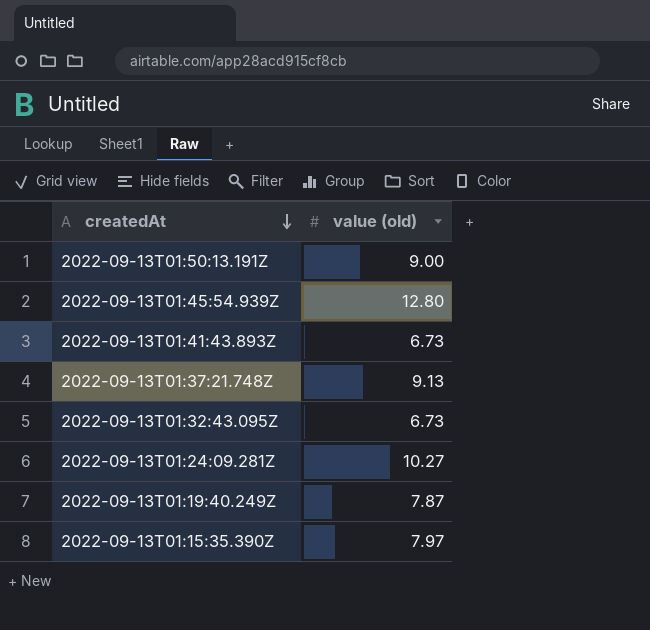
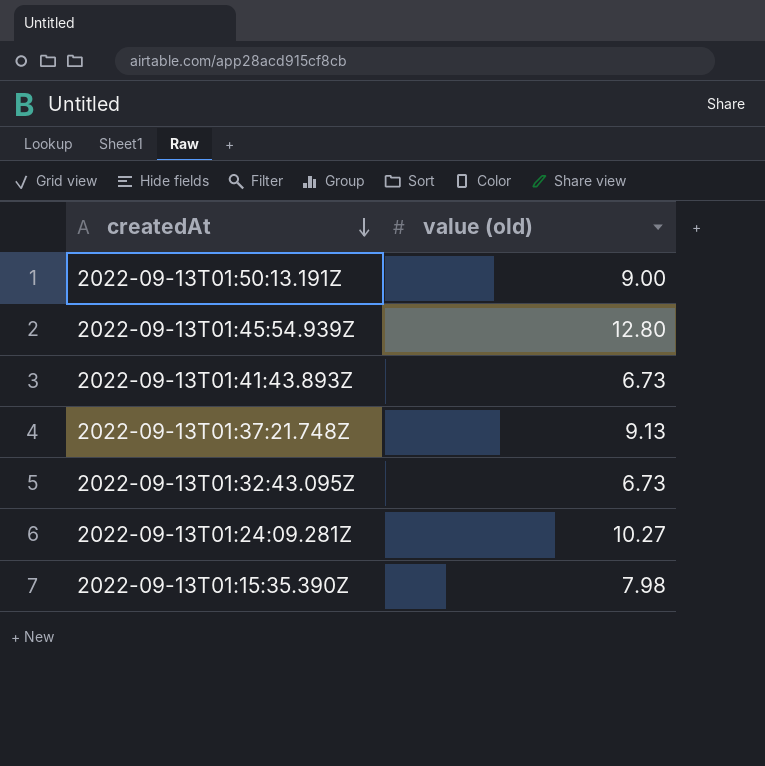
row 2022-09-13T01:19:40.249Z: 7.87 -> none
2022-09-13T01:15:35.390Z | value (old): 7.97 -> 7.98

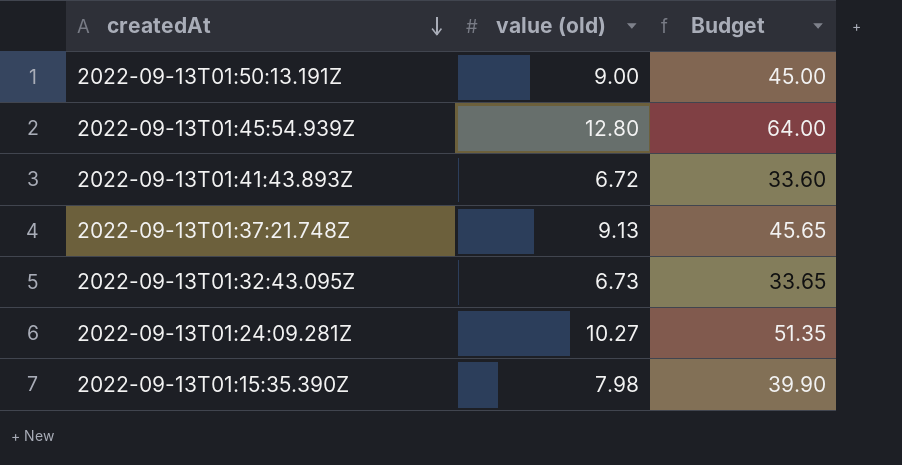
column Budget | formula: none -> [value (old)] * 5
2022-09-13T01:41:43.893Z | value (old): 6.73 -> 6.72

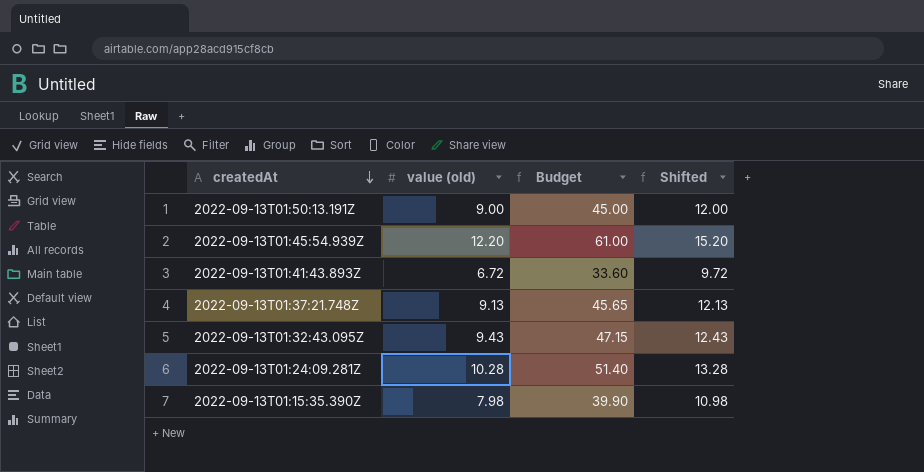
column Shifted | formula: none -> [value (old)] + 3
2022-09-13T01:45:54.939Z | value (old): 12.80 -> 12.20
2022-09-13T01:45:54.939Z | Budget: 64.00 -> 61.00
2022-09-13T01:32:43.095Z | value (old): 6.73 -> 9.43
2022-09-13T01:32:43.095Z | Budget: 33.65 -> 47.15
2022-09-13T01:24:09.281Z | value (old): 10.27 -> 10.28
2022-09-13T01:24:09.281Z | Budget: 51.35 -> 51.40

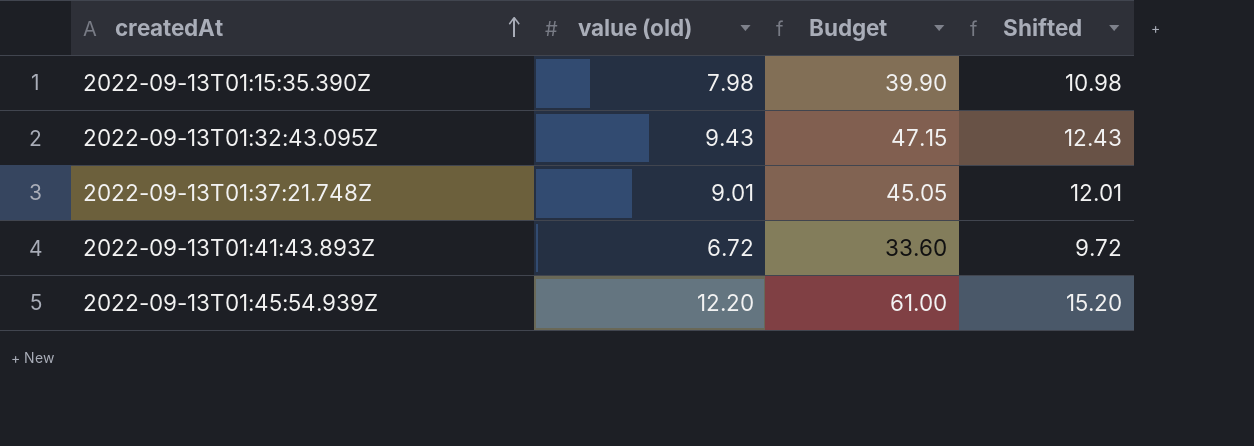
row order: createdAt descending -> createdAt ascending
row 2022-09-13T01:50:13.191Z: 9.00 | 45.00 | 12.00 -> none
row 2022-09-13T01:24:09.281Z: 10.28 | 51.40 | 13.28 -> none
2022-09-13T01:37:21.748Z | value (old): 9.13 -> 9.01
2022-09-13T01:37:21.748Z | Budget: 45.65 -> 45.05
2022-09-13T01:37:21.748Z | Shifted: 12.13 -> 12.01

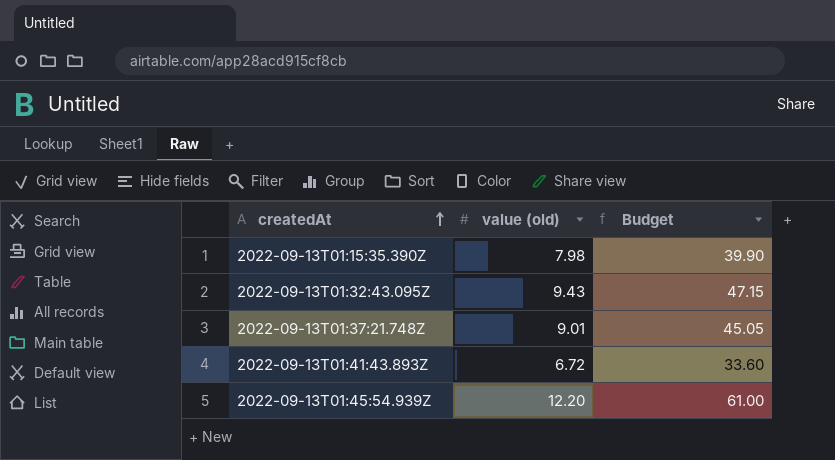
column Shifted | formula: [value (old)] + 3 -> none

